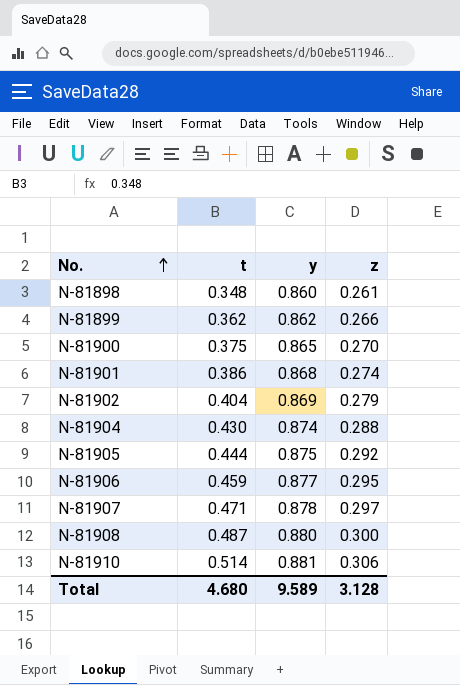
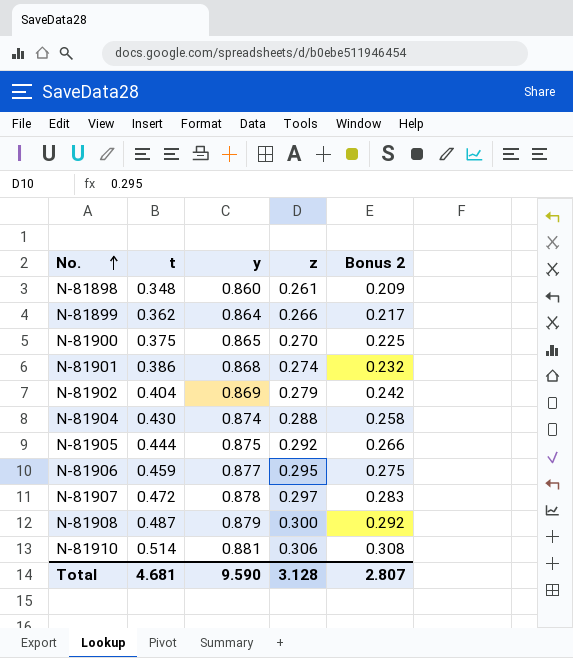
column Bonus 2 | formula: none -> [t] * 0.6
N-81899 | y: 0.862 -> 0.864
N-81907 | t: 0.471 -> 0.472
N-81908 | y: 0.880 -> 0.879
Total | t: 4.680 -> 4.681
Total | y: 9.589 -> 9.590

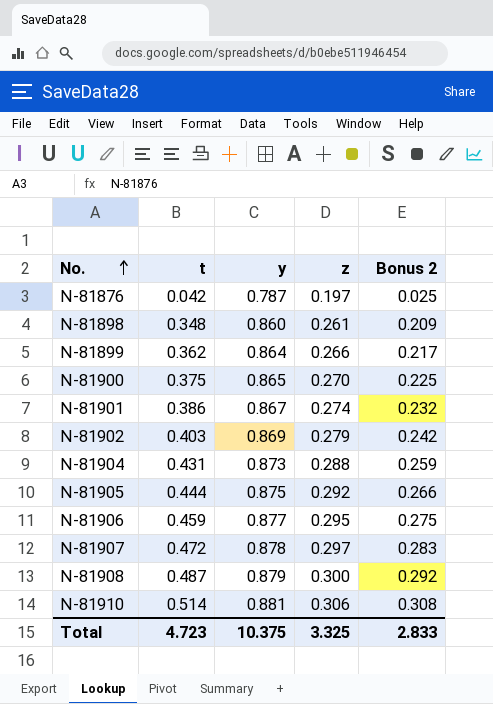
row N-81876: none -> 0.042 | 0.787 | 0.197 | 0.025
N-81901 | y: 0.868 -> 0.867
N-81902 | t: 0.404 -> 0.403
N-81904 | t: 0.430 -> 0.431
N-81904 | y: 0.874 -> 0.873
N-81904 | Bonus 2: 0.258 -> 0.259
Total | t: 4.681 -> 4.723
Total | y: 9.590 -> 10.375
Total | z: 3.128 -> 3.325
Total | Bonus 2: 2.807 -> 2.833

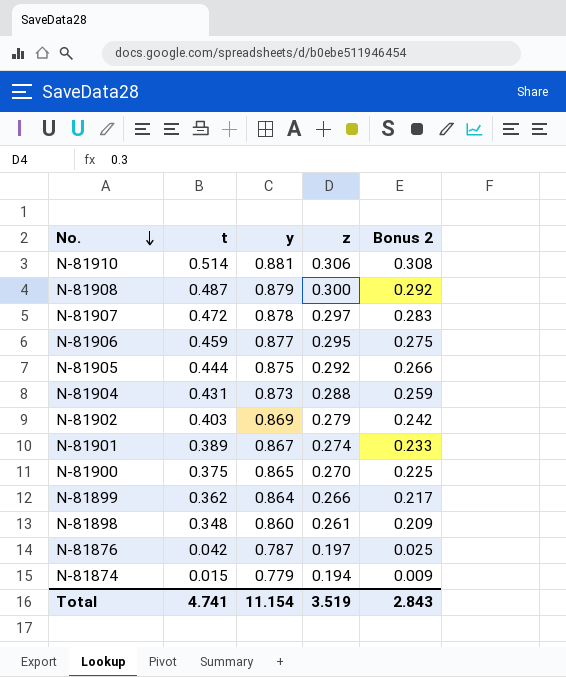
row order: No. ascending -> No. descending
N-81901 | t: 0.386 -> 0.389
N-81901 | Bonus 2: 0.232 -> 0.233
row N-81874: none -> 0.015 | 0.779 | 0.194 | 0.009
Total | t: 4.723 -> 4.741
Total | y: 10.375 -> 11.154
Total | z: 3.325 -> 3.519
Total | Bonus 2: 2.833 -> 2.843

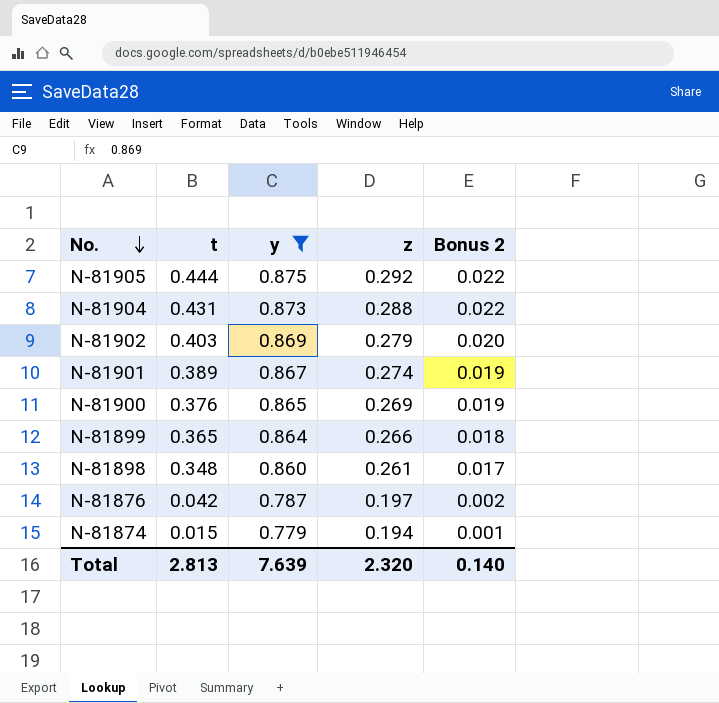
filter: none -> y <= 0.875
column Bonus 2 | formula: [t] * 0.6 -> [t] * 0.05
N-81900 | t: 0.375 -> 0.376
N-81900 | z: 0.270 -> 0.269
N-81899 | t: 0.362 -> 0.365
Total | t: 4.741 -> 2.813
Total | y: 11.154 -> 7.639
Total | z: 3.519 -> 2.320
Total | Bonus 2: 2.843 -> 0.140

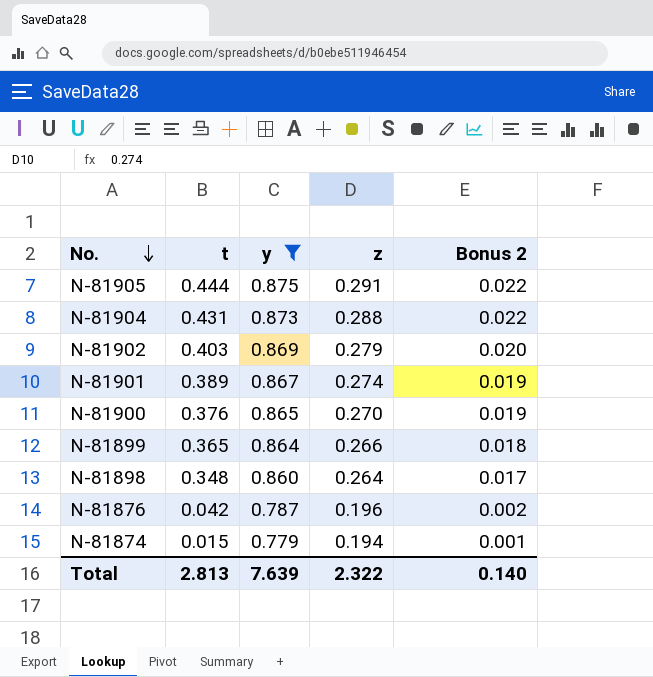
N-81905 | z: 0.292 -> 0.291
N-81900 | z: 0.269 -> 0.270
N-81898 | z: 0.261 -> 0.264
N-81876 | z: 0.197 -> 0.196
Total | z: 2.320 -> 2.322

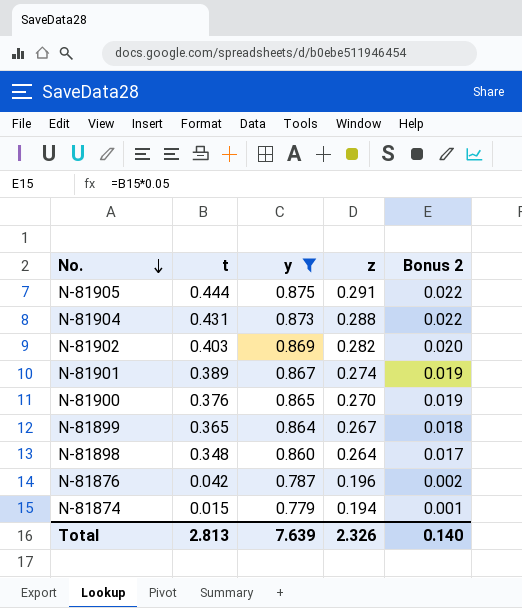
N-81902 | z: 0.279 -> 0.282
N-81899 | z: 0.266 -> 0.267
Total | z: 2.322 -> 2.326

